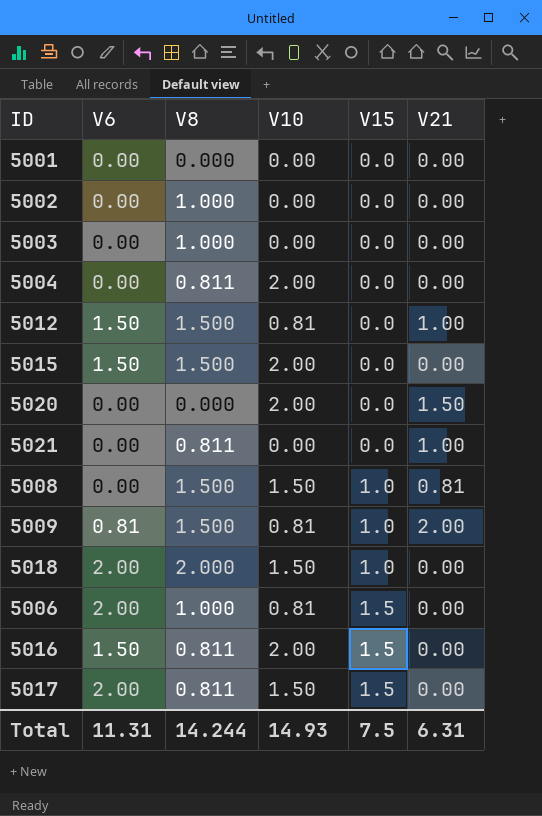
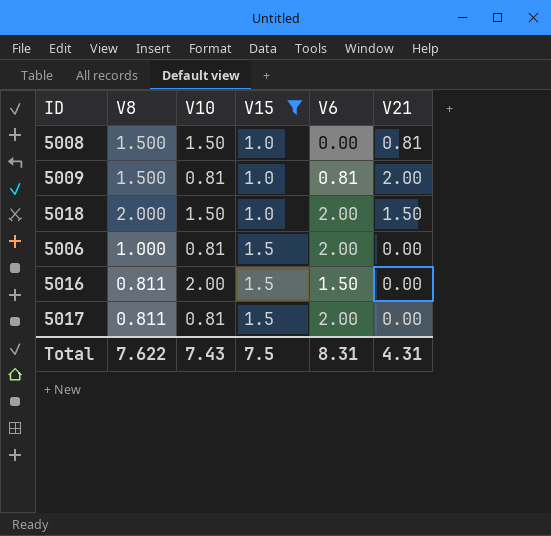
filter: none -> V15 != 0.0
column V6 | position: 2 -> 5
5018 | V21: 0.00 -> 1.50
5017 | V10: 1.50 -> 0.81
Total | V8: 14.244 -> 7.622
Total | V10: 14.93 -> 7.43
Total | V6: 11.31 -> 8.31
Total | V21: 6.31 -> 4.31

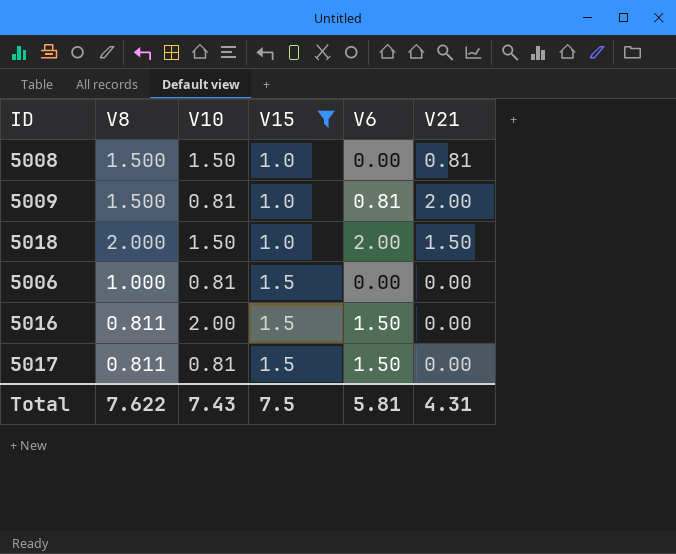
5006 | V6: 2.00 -> 0.00
5017 | V6: 2.00 -> 1.50
Total | V6: 8.31 -> 5.81

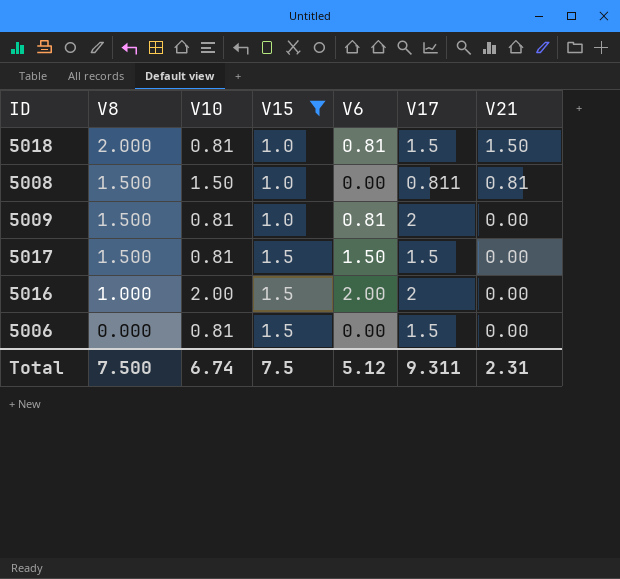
row order: V15 ascending -> V8 descending
column V17 | position: none -> 6
5018 | V10: 1.50 -> 0.81
5018 | V6: 2.00 -> 0.81
5009 | V21: 2.00 -> 0.00
5017 | V8: 0.811 -> 1.500
5016 | V8: 0.811 -> 1.000
5016 | V6: 1.50 -> 2.00
5006 | V8: 1.000 -> 0.000
Total | V8: 7.622 -> 7.500
Total | V10: 7.43 -> 6.74
Total | V6: 5.81 -> 5.12
Total | V21: 4.31 -> 2.31

